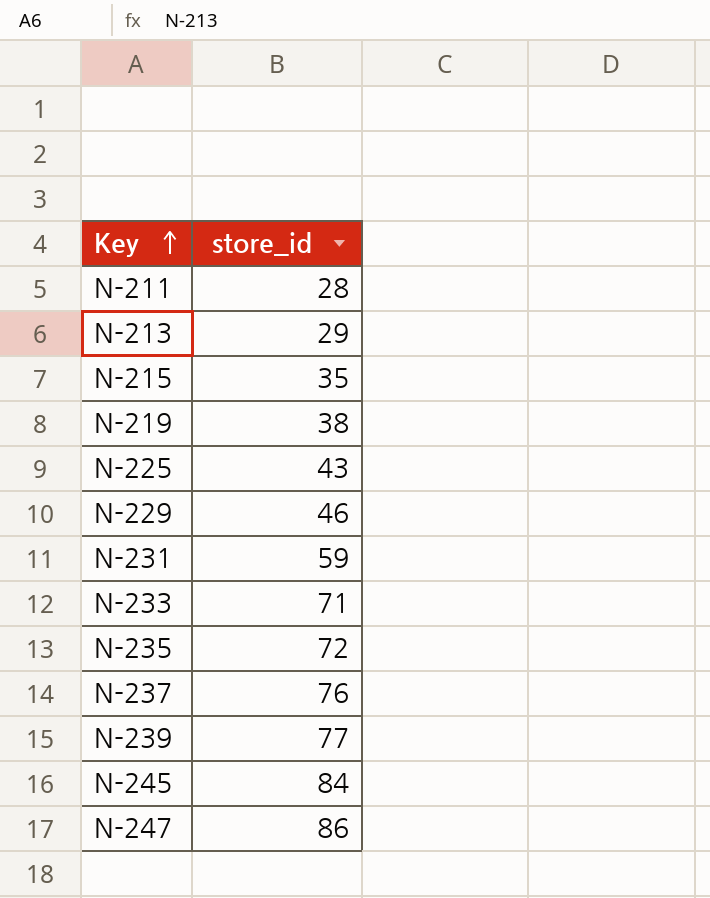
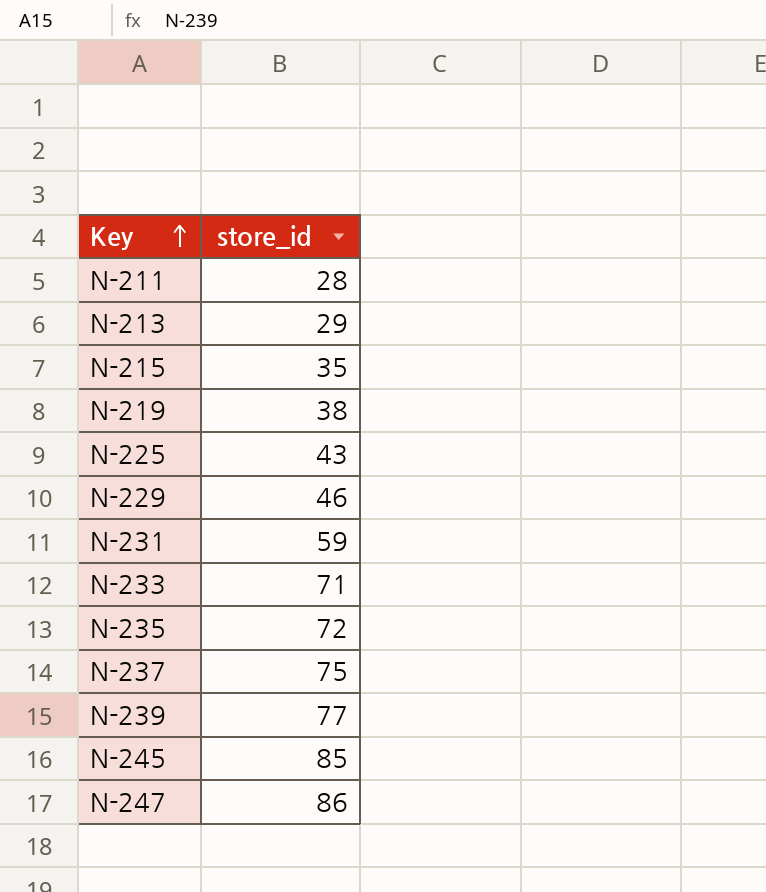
N-237 | store_id: 76 -> 75
N-245 | store_id: 84 -> 85

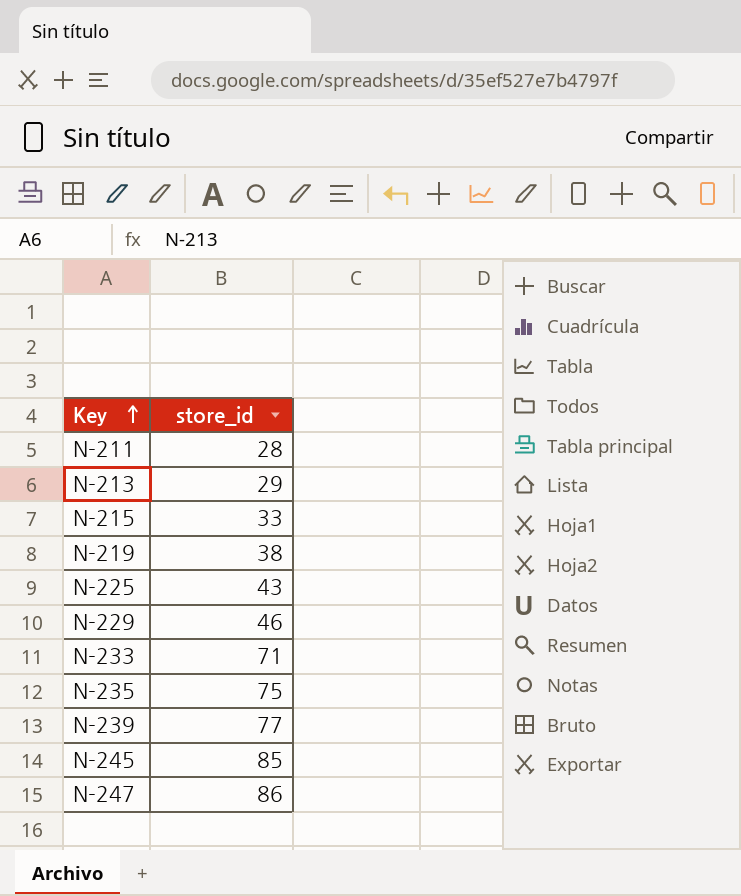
row N-231: 59 -> none
row N-237: 75 -> none
N-215 | store_id: 35 -> 33
N-235 | store_id: 72 -> 75

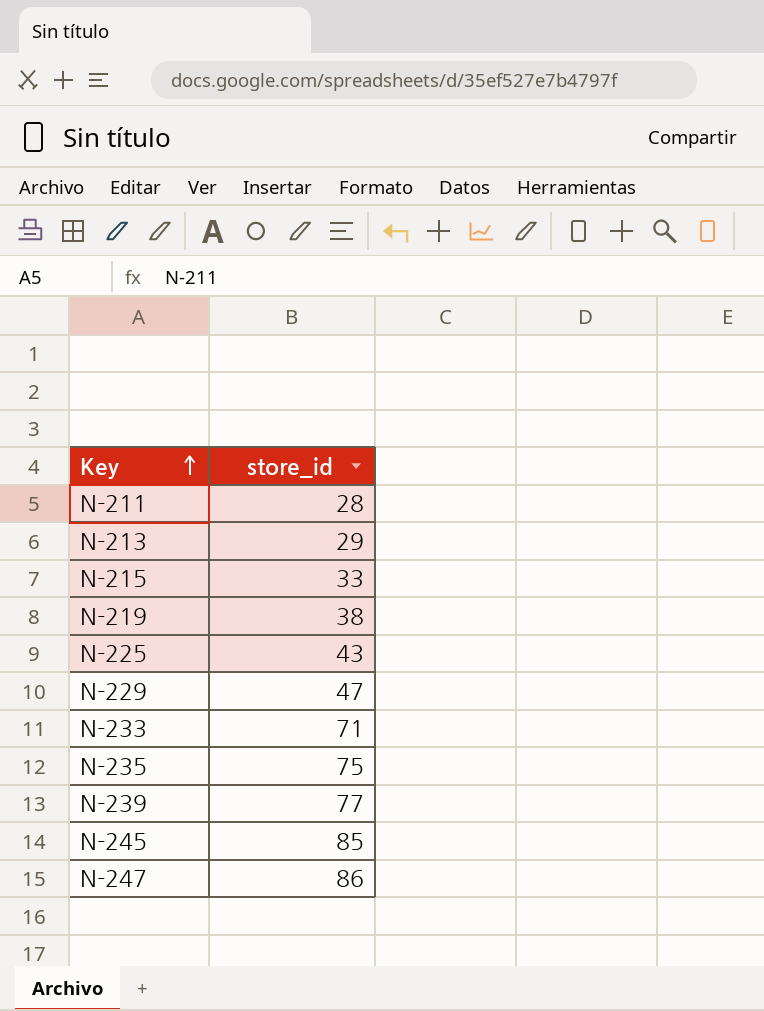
N-229 | store_id: 46 -> 47

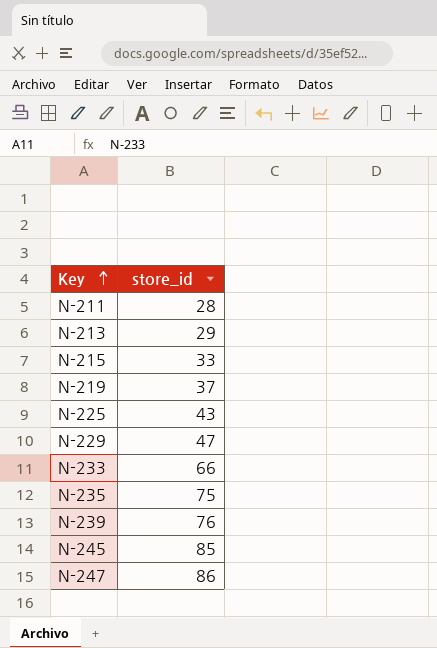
N-219 | store_id: 38 -> 37
N-233 | store_id: 71 -> 66
N-239 | store_id: 77 -> 76

